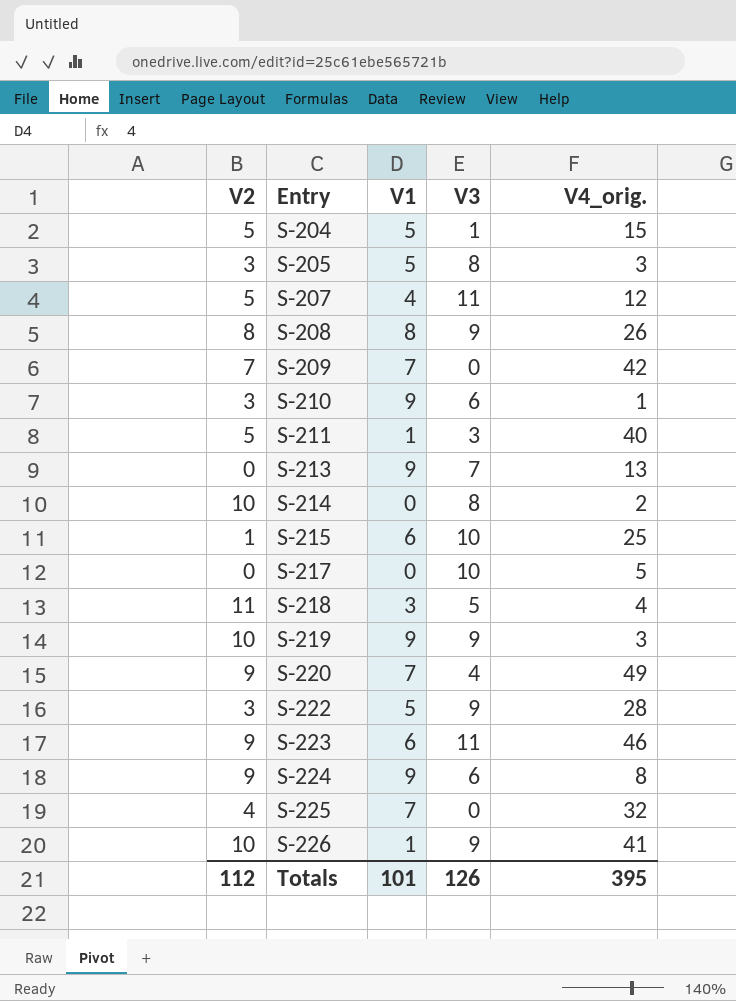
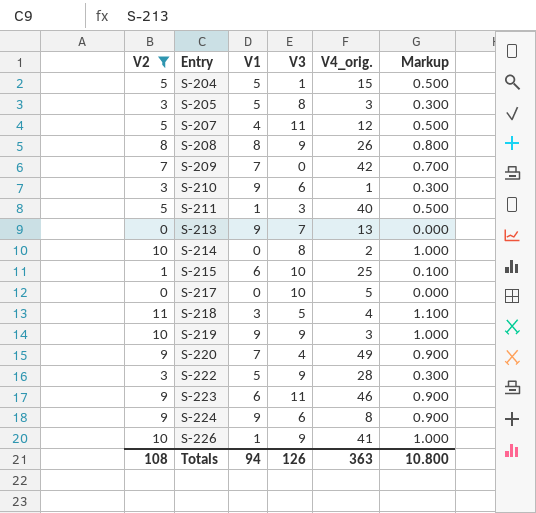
filter: none -> V2 != 4
column Markup | formula: none -> [V2] * 0.1
Totals | V2: 112 -> 108
Totals | V1: 101 -> 94
Totals | V4_orig.: 395 -> 363

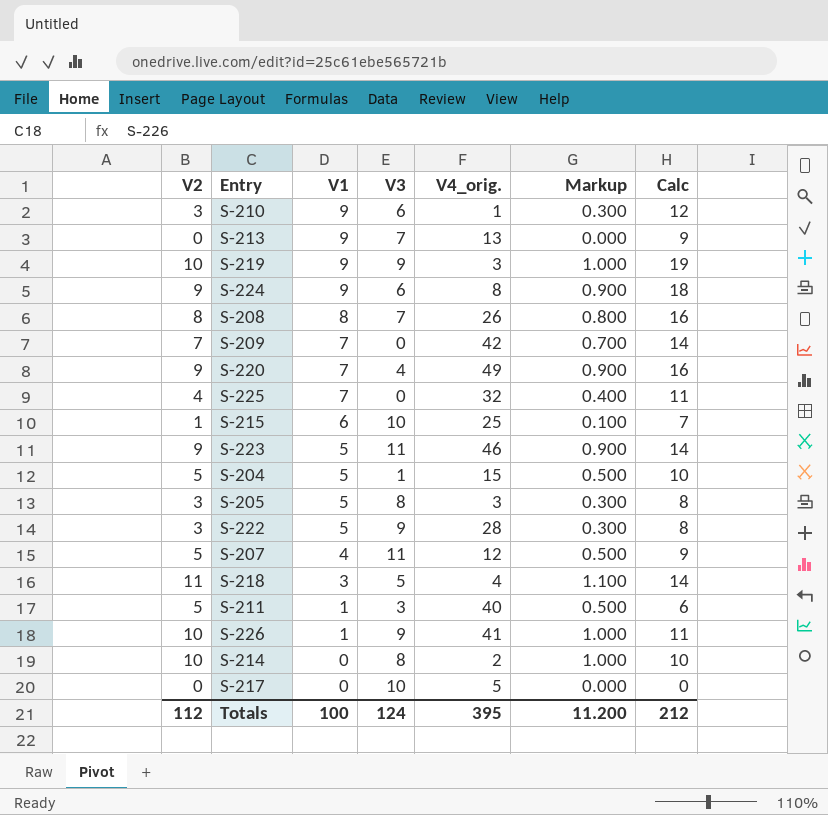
filter: V2 != 4 -> none
row order: Entry ascending -> V1 descending
column Calc | formula: none -> [V2] + [V1]
S-208 | V3: 9 -> 7
S-223 | V1: 6 -> 5
Totals | V2: 108 -> 112
Totals | V1: 94 -> 100
Totals | V3: 126 -> 124
Totals | V4_orig.: 363 -> 395
Totals | Markup: 10.800 -> 11.200

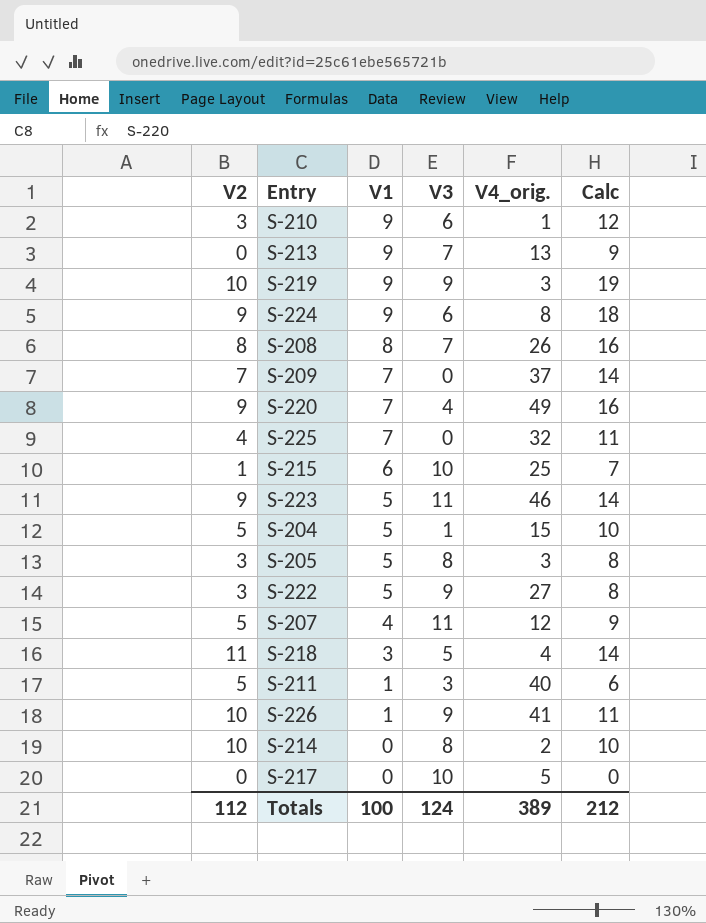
column Markup | formula: [V2] * 0.1 -> none
S-209 | V4_orig.: 42 -> 37
S-222 | V4_orig.: 28 -> 27
Totals | V4_orig.: 395 -> 389

